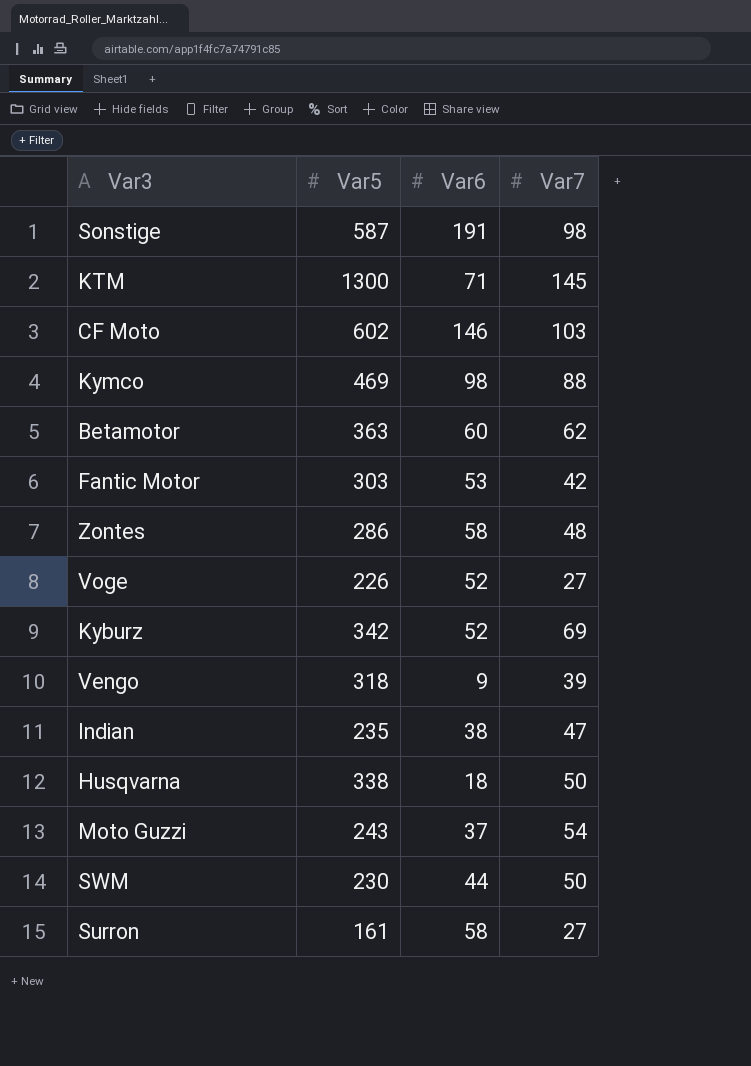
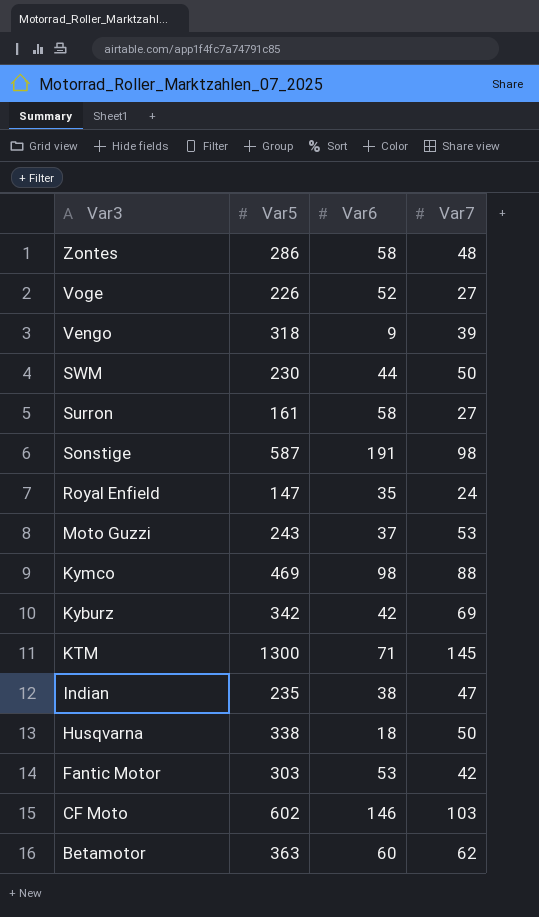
row order: none -> Var3 descending
row Royal Enfield: none -> 147 | 35 | 24
Moto Guzzi | Var7: 54 -> 53
Kyburz | Var6: 52 -> 42

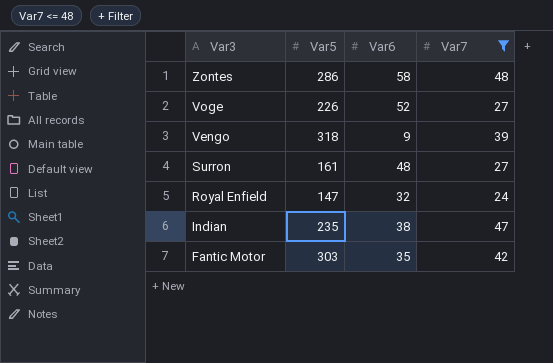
filter: none -> Var7 <= 48
Surron | Var6: 58 -> 48
Royal Enfield | Var6: 35 -> 32
Fantic Motor | Var6: 53 -> 35

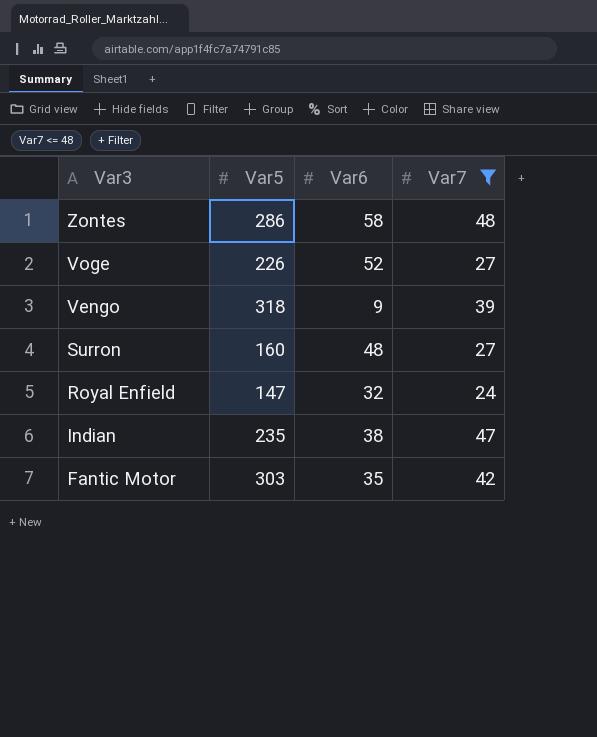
Surron | Var5: 161 -> 160

